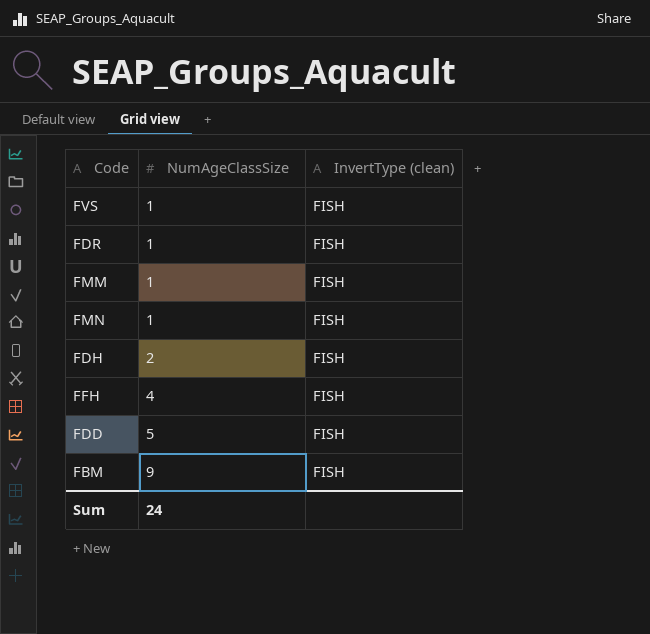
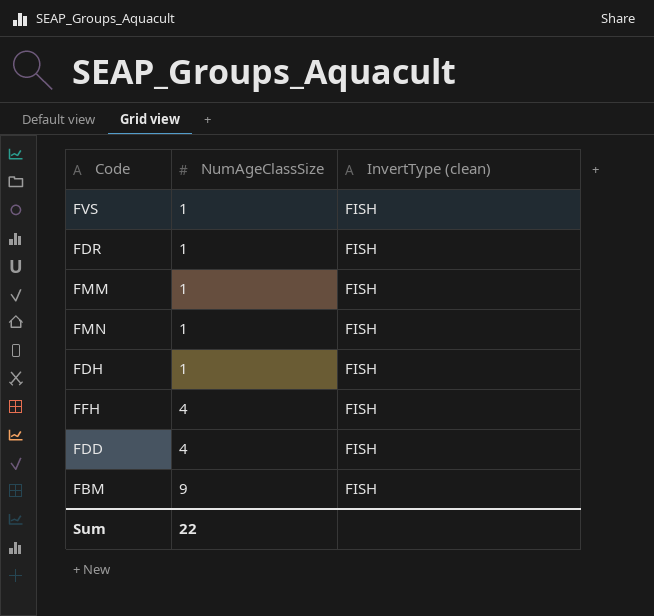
FDH | NumAgeClassSize: 2 -> 1
FDD | NumAgeClassSize: 5 -> 4
Sum | NumAgeClassSize: 24 -> 22

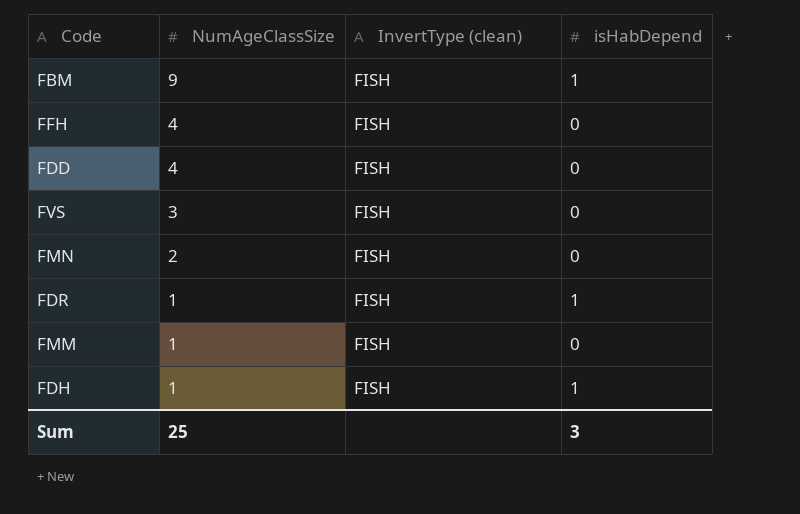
row order: NumAgeClassSize ascending -> NumAgeClassSize descending
column isHabDepend | position: none -> 4
FVS | NumAgeClassSize: 1 -> 3
FMN | NumAgeClassSize: 1 -> 2
Sum | NumAgeClassSize: 22 -> 25

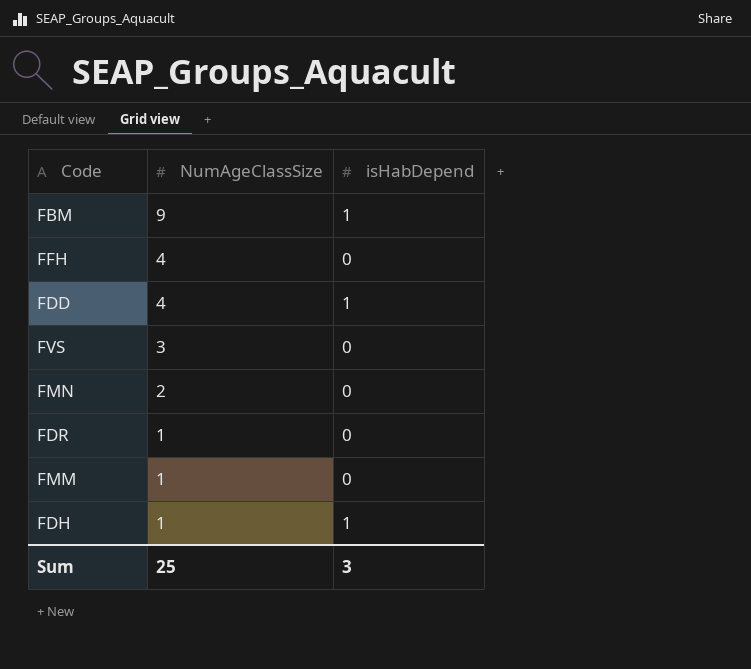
column InvertType (clean) | position: 3 -> none
FDD | isHabDepend: 0 -> 1
FDR | isHabDepend: 1 -> 0

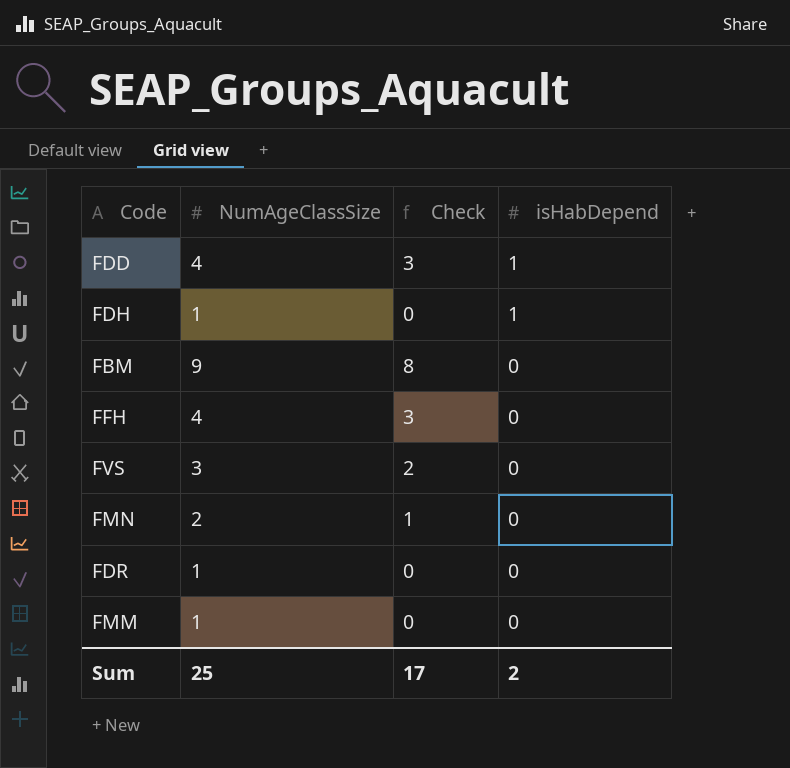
row order: NumAgeClassSize descending -> isHabDepend descending
column Check | formula: none -> [NumAgeClassSize] - 1
FBM | isHabDepend: 1 -> 0
Sum | isHabDepend: 3 -> 2

